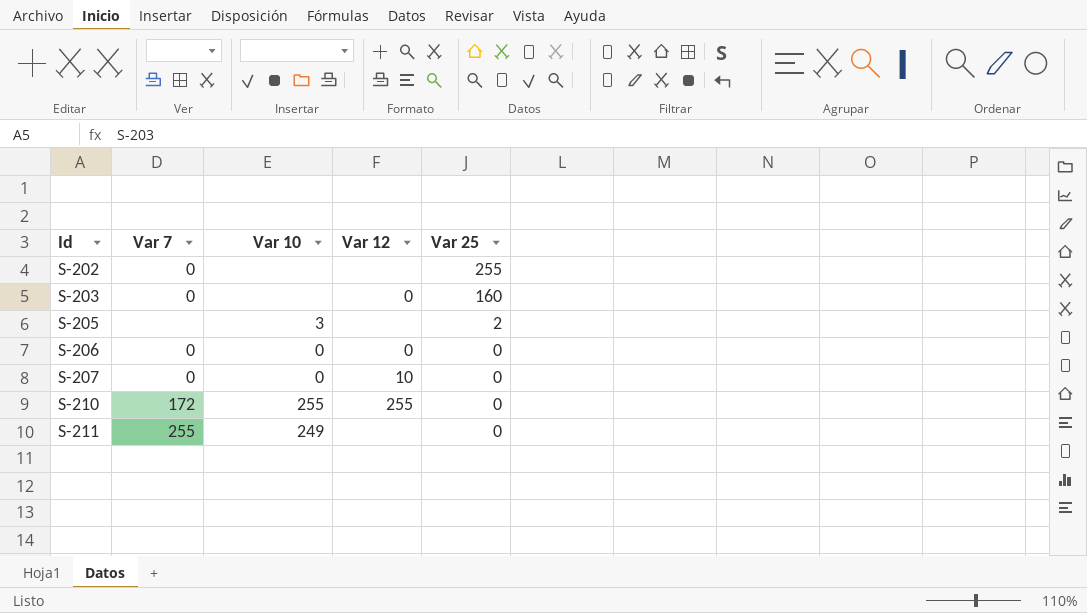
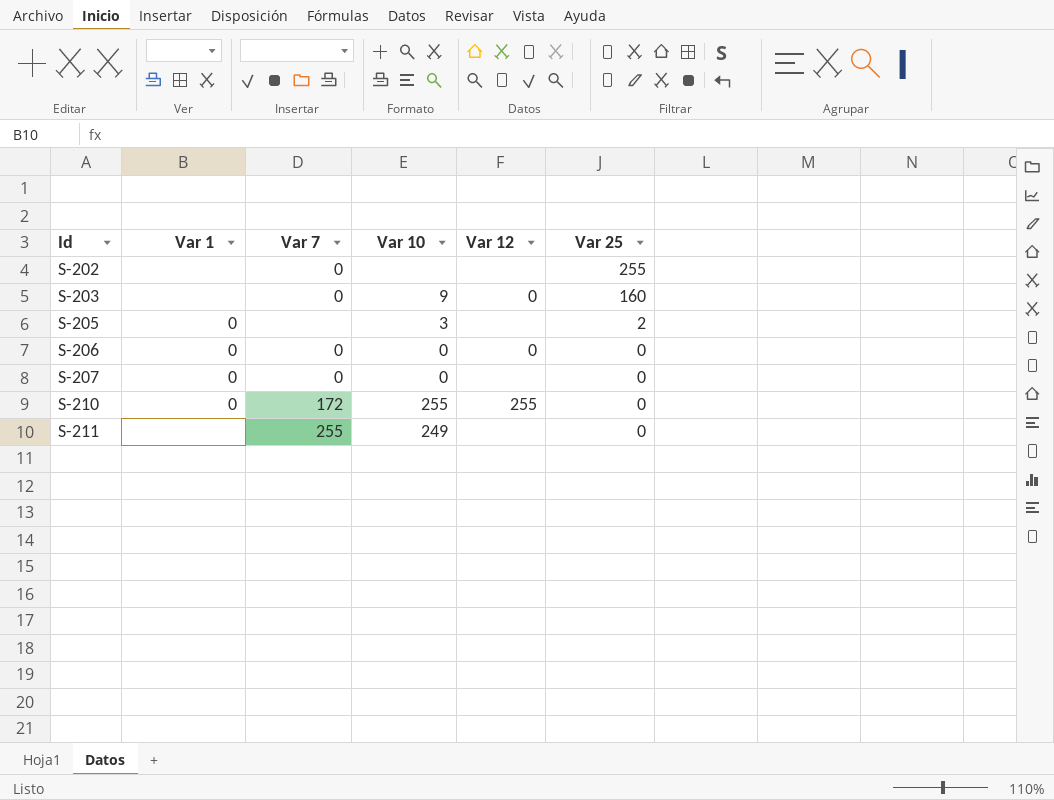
column Var 1 | position: none -> 2
S-203 | Var 10: none -> 9
S-207 | Var 12: 10 -> none

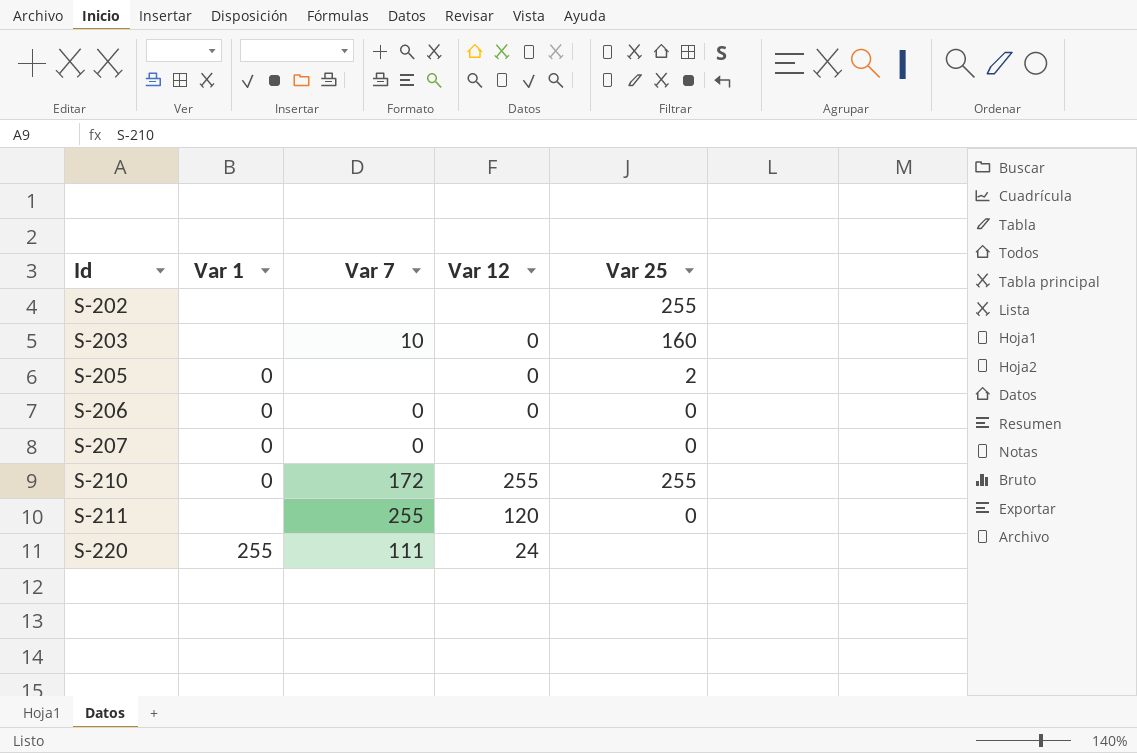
column Var 10 | position: 4 -> none
S-202 | Var 7: 0 -> none
S-203 | Var 7: 0 -> 10
S-205 | Var 12: none -> 0
S-210 | Var 25: 0 -> 255
S-211 | Var 12: none -> 120
row S-220: none -> 255 | 111 | 24 | none

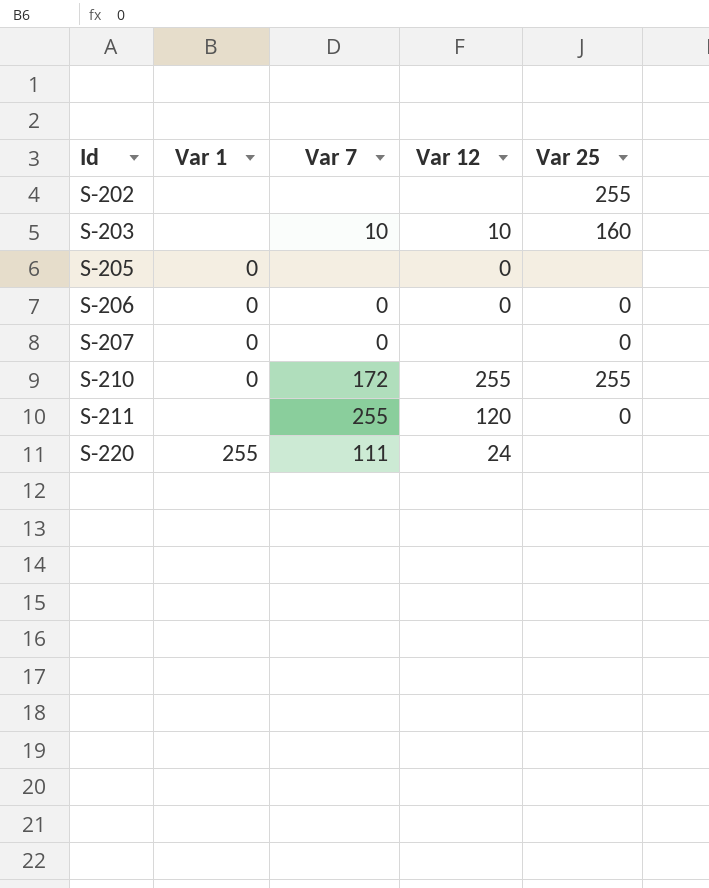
S-203 | Var 12: 0 -> 10
S-205 | Var 25: 2 -> none

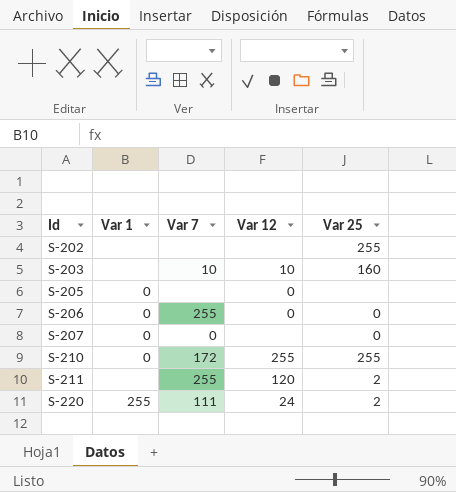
S-206 | Var 7: 0 -> 255
S-211 | Var 25: 0 -> 2
S-220 | Var 25: none -> 2

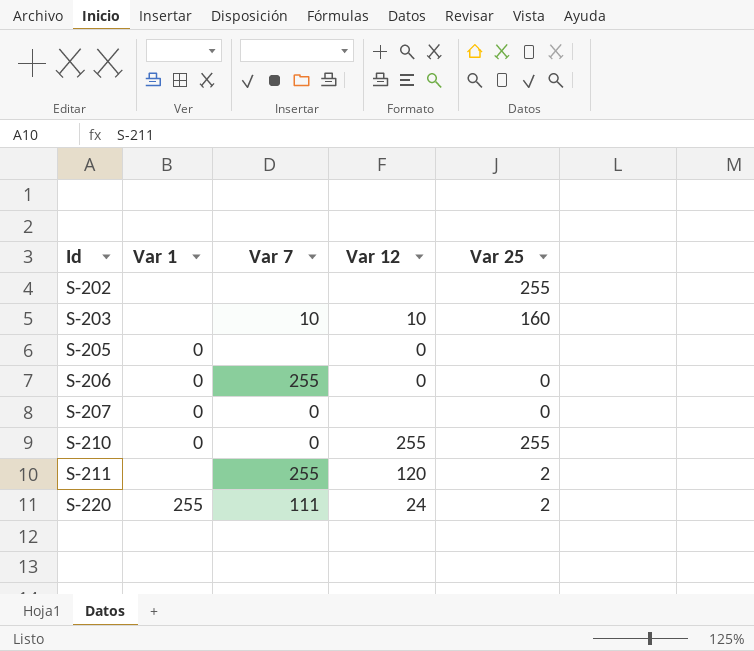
S-210 | Var 7: 172 -> 0

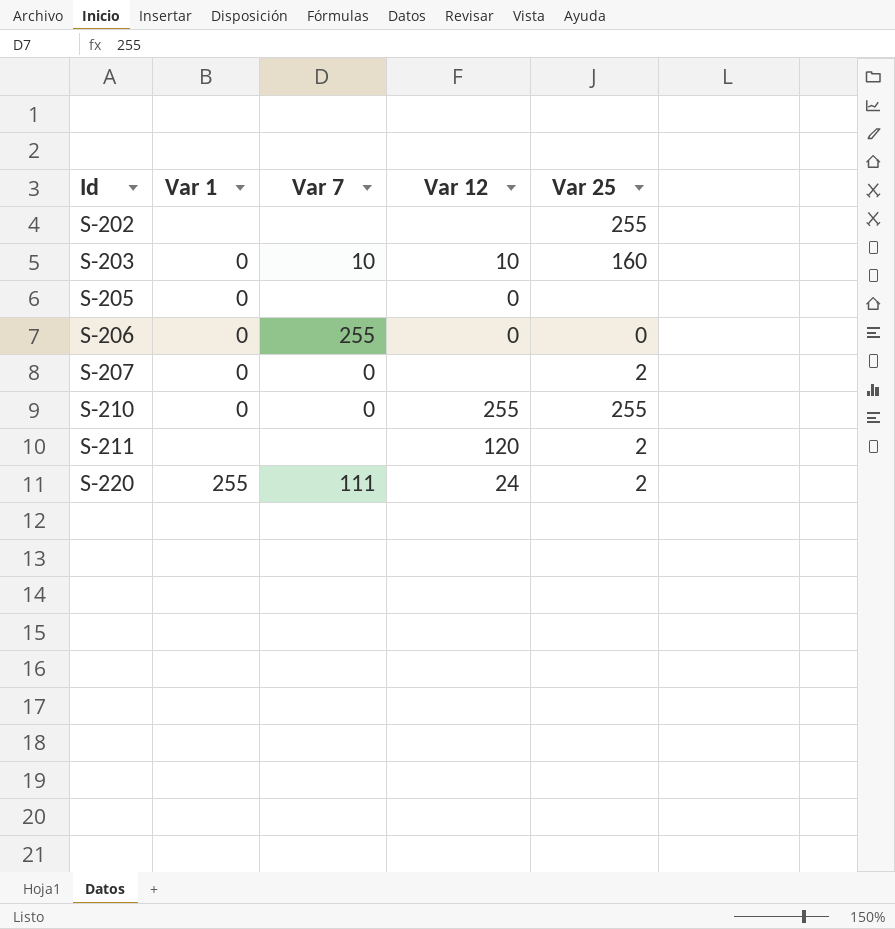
S-203 | Var 1: none -> 0
S-207 | Var 25: 0 -> 2
S-211 | Var 7: 255 -> none

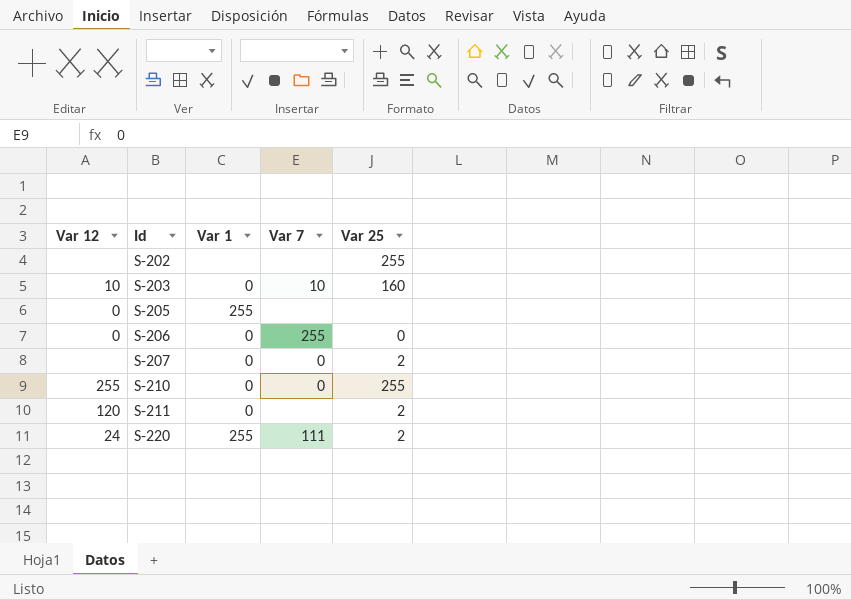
column Var 12 | position: 4 -> 1
S-205 | Var 1: 0 -> 255
S-211 | Var 1: none -> 0

